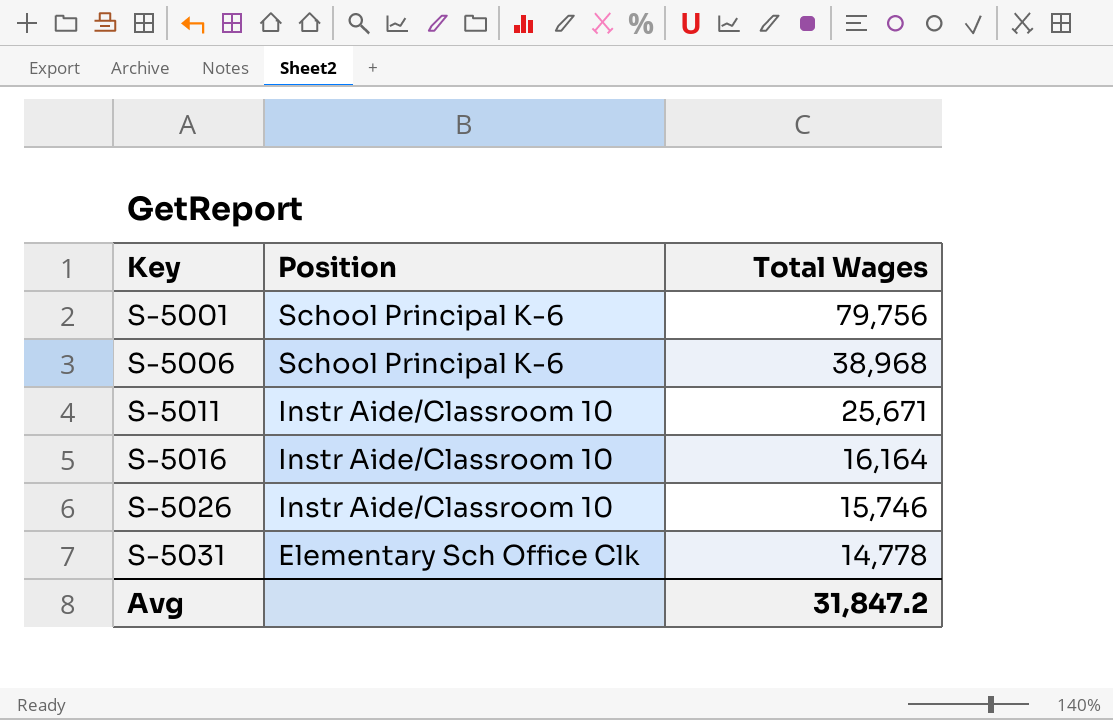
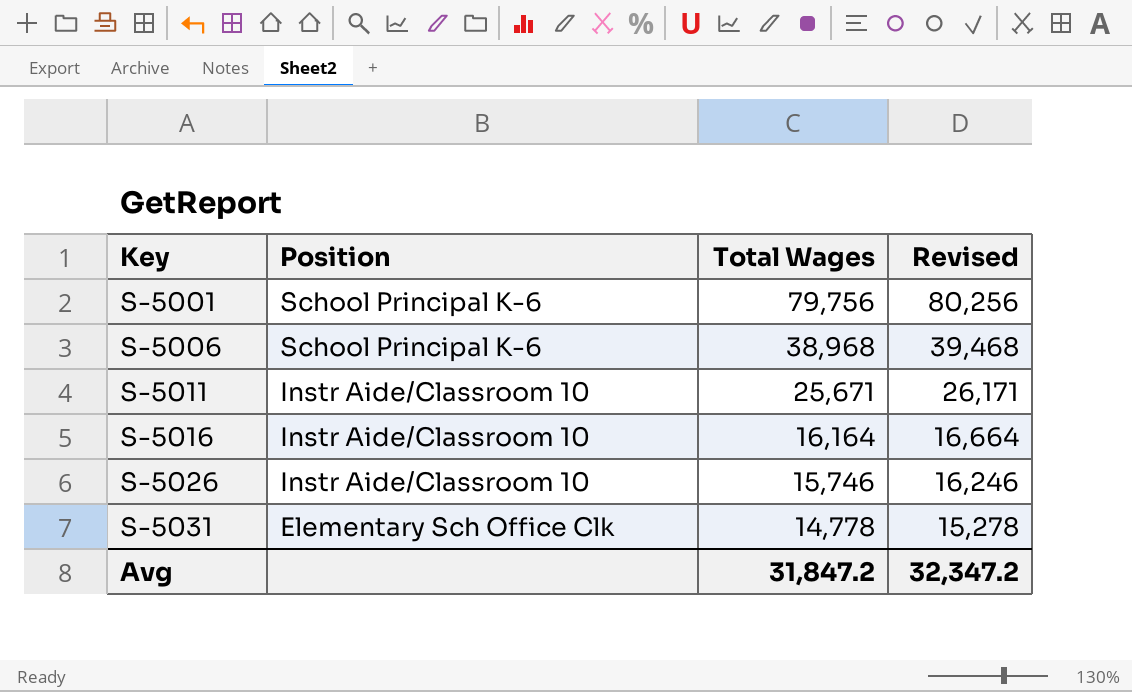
column Revised | formula: none -> [Total Wages] + 500

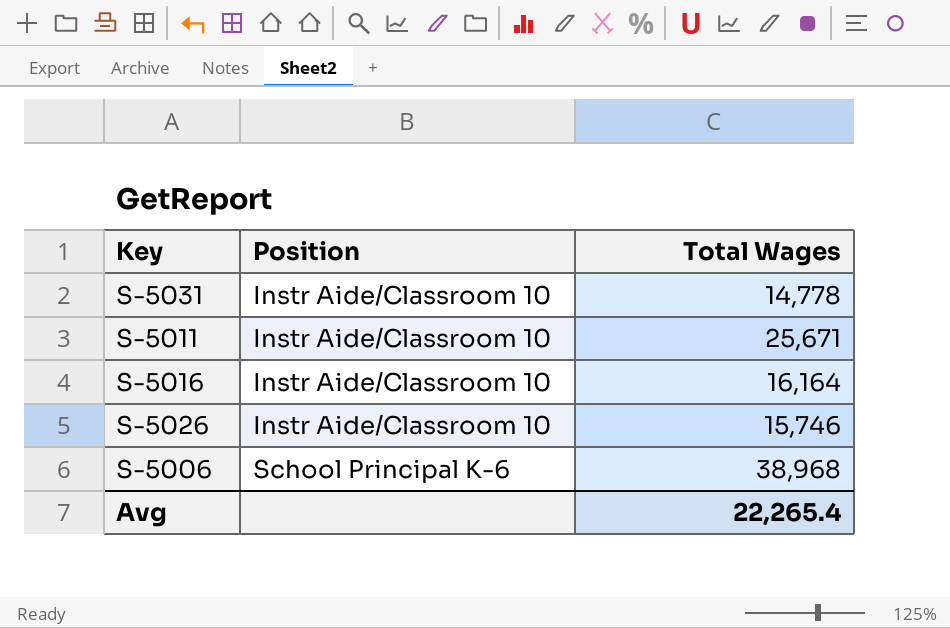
row order: Key ascending -> Position ascending
column Revised | formula: [Total Wages] + 500 -> none
row S-5001: School Principal K-6 | 79,756 | 80,256 -> none
S-5031 | Position: Elementary Sch Office Clk -> Instr Aide/Classroom 10
Avg | Total Wages: 31,847.2 -> 22,265.4

